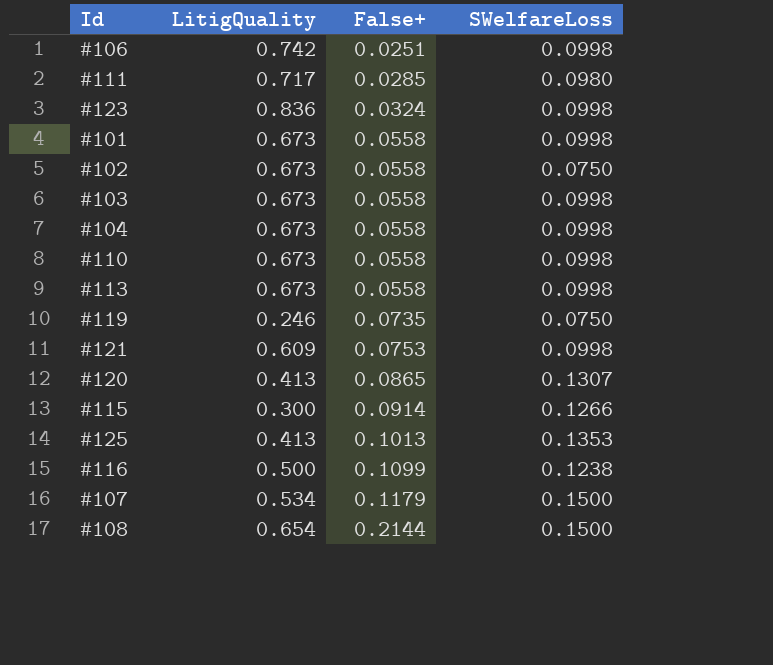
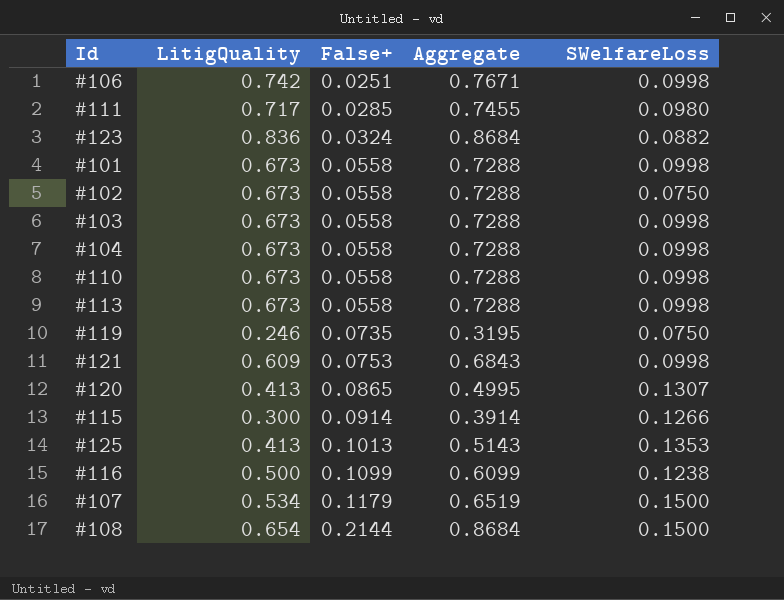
column Aggregate | formula: none -> [LitigQuality] + [False+]
#123 | SWelfareLoss: 0.0998 -> 0.0882

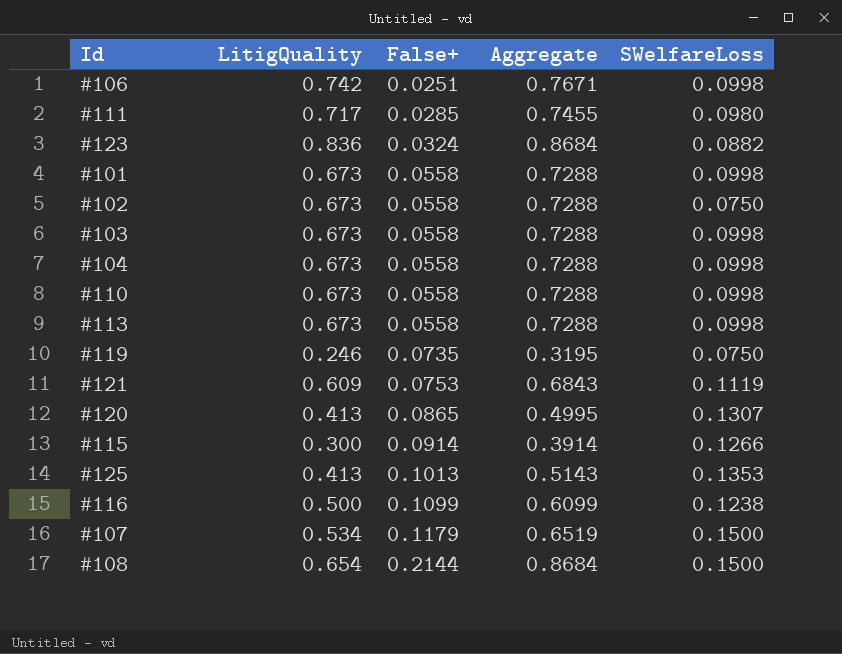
#121 | SWelfareLoss: 0.0998 -> 0.1119

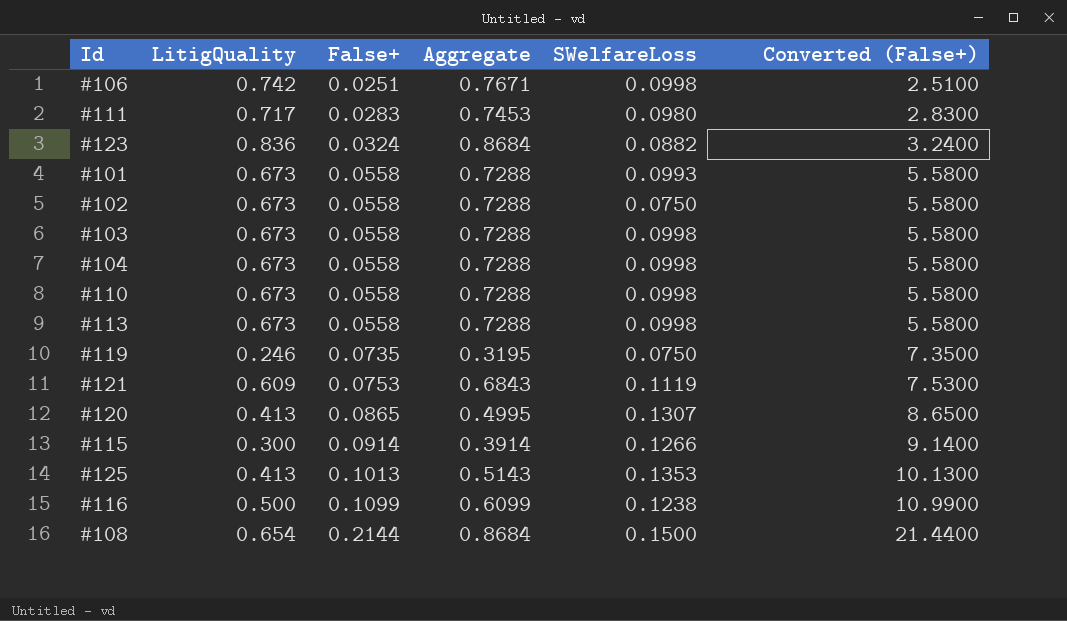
column Converted (False+) | formula: none -> [False+] * 100
row #107: 0.534 | 0.1179 | 0.6519 | 0.1500 -> none
#111 | False+: 0.0285 -> 0.0283
#111 | Aggregate: 0.7455 -> 0.7453
#101 | SWelfareLoss: 0.0998 -> 0.0993

